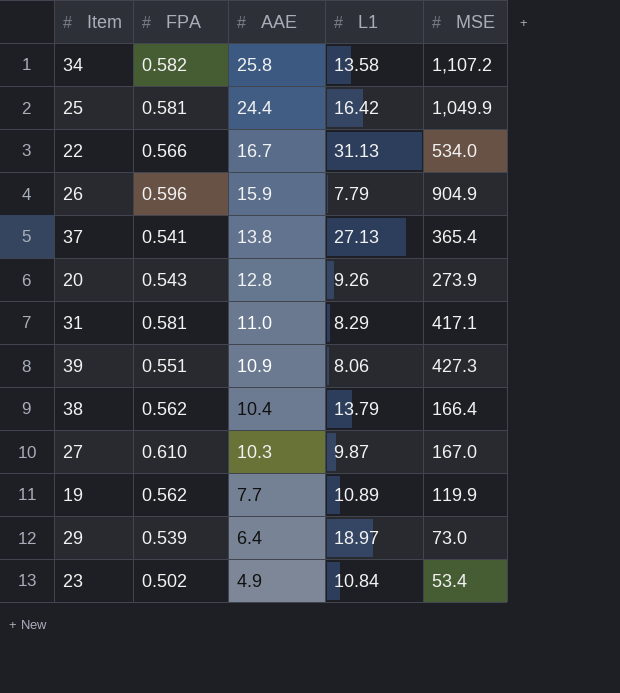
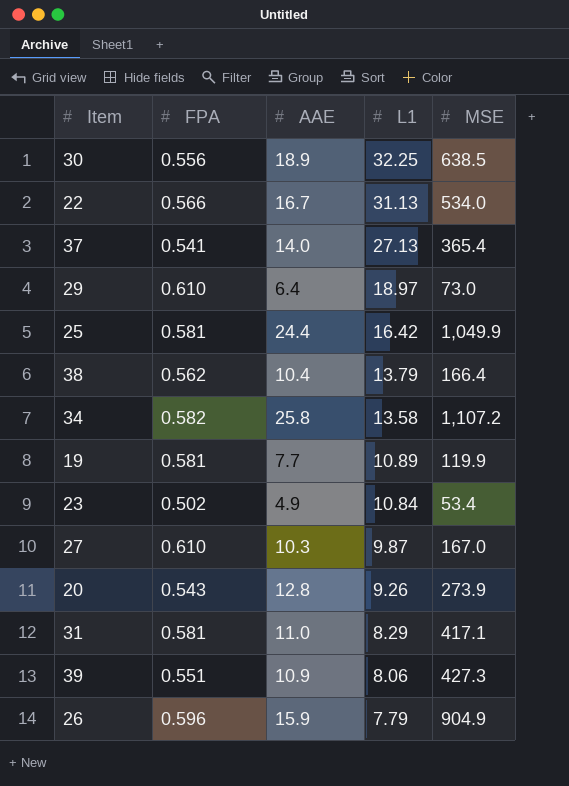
row order: AAE descending -> L1 descending
row 30: none -> 0.556 | 18.9 | 32.25 | 638.5
37 | AAE: 13.8 -> 14.0
29 | FPA: 0.539 -> 0.610
19 | FPA: 0.562 -> 0.581

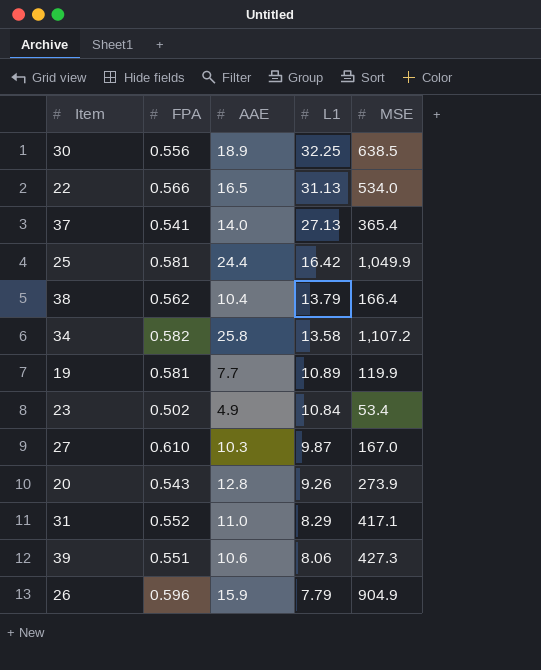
row 29: 0.610 | 6.4 | 18.97 | 73.0 -> none
22 | AAE: 16.7 -> 16.5
31 | FPA: 0.581 -> 0.552
39 | AAE: 10.9 -> 10.6

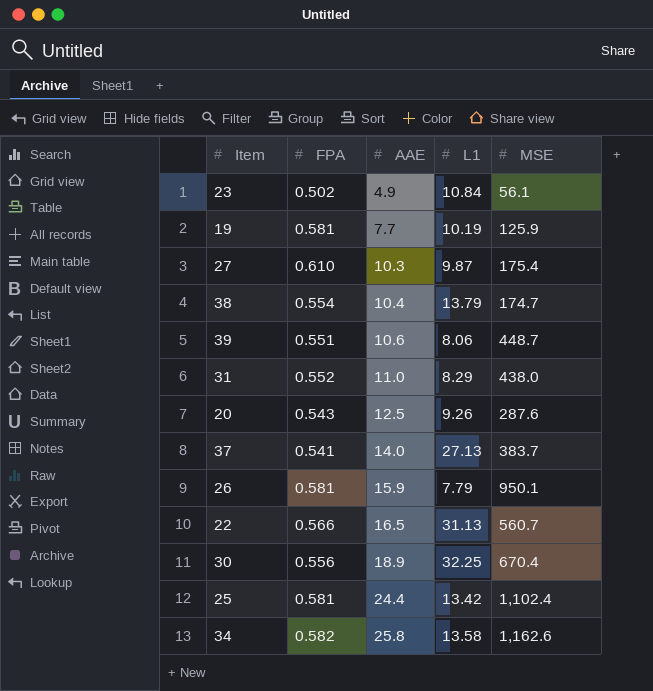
row order: L1 descending -> AAE ascending
23 | MSE: 53.4 -> 56.1
19 | L1: 10.89 -> 10.19
19 | MSE: 119.9 -> 125.9
27 | MSE: 167.0 -> 175.4
38 | FPA: 0.562 -> 0.554
38 | MSE: 166.4 -> 174.7
39 | MSE: 427.3 -> 448.7
31 | MSE: 417.1 -> 438.0
20 | AAE: 12.8 -> 12.5
20 | MSE: 273.9 -> 287.6
37 | MSE: 365.4 -> 383.7
26 | FPA: 0.596 -> 0.581
26 | MSE: 904.9 -> 950.1
22 | MSE: 534.0 -> 560.7
30 | MSE: 638.5 -> 670.4
25 | L1: 16.42 -> 13.42
25 | MSE: 1,049.9 -> 1,102.4
34 | MSE: 1,107.2 -> 1,162.6

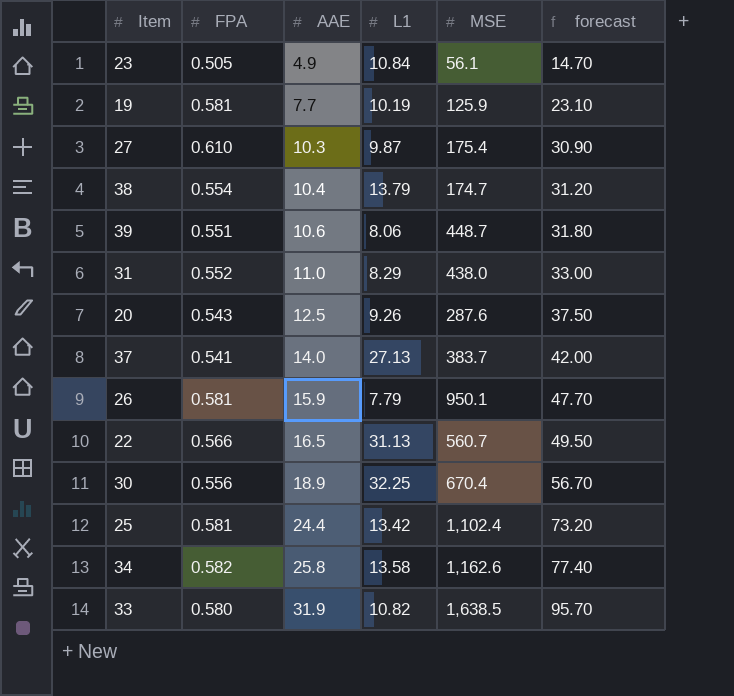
column forecast | formula: none -> [AAE] * 3
23 | FPA: 0.502 -> 0.505
row 33: none -> 0.580 | 31.9 | 10.82 | 1,638.5 | 95.70

